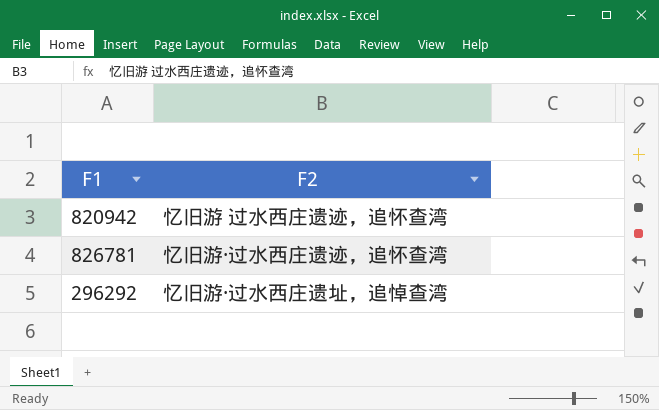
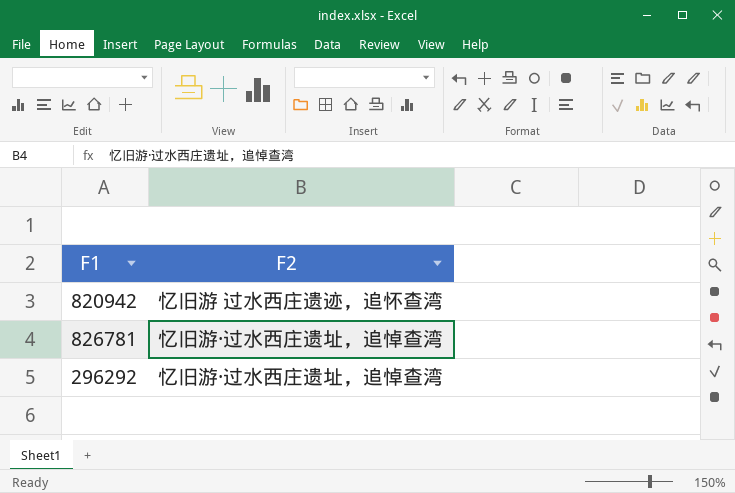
826781 | F2: 忆旧游·过水西庄遗迹，追怀查湾 -> 忆旧游·过水西庄遗址，追悼查湾

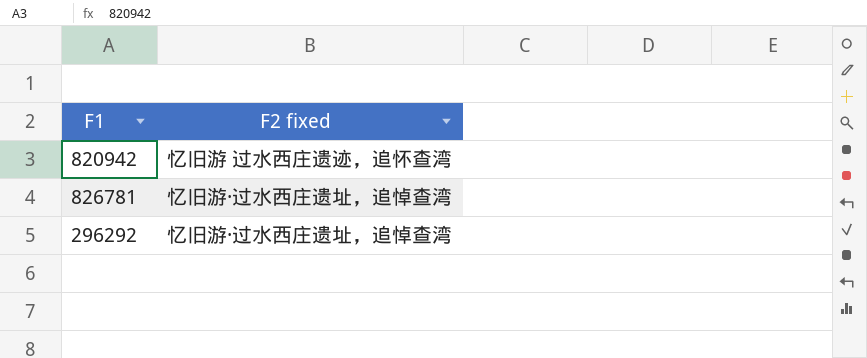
column name: F2 -> F2 fixed

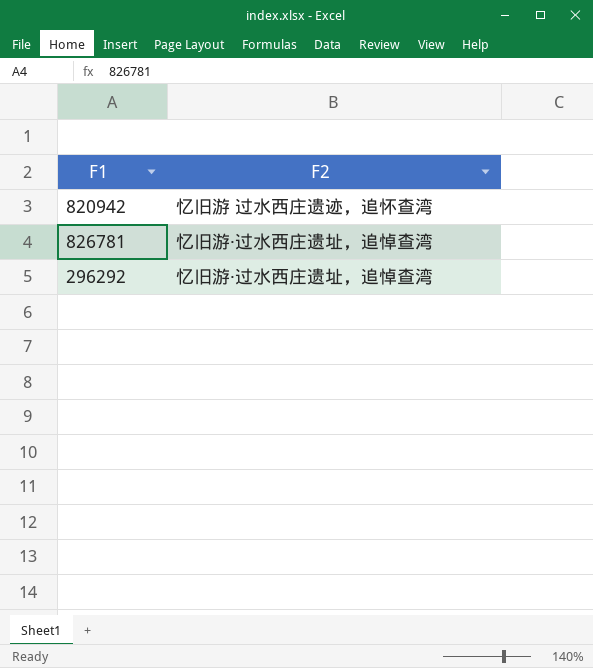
column name: F2 fixed -> F2

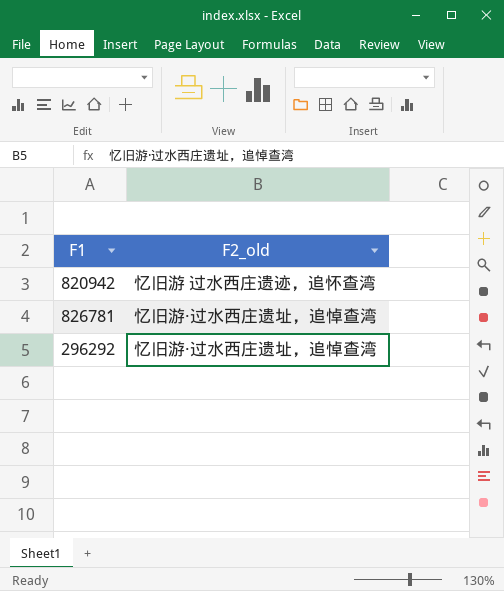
column name: F2 -> F2_old

